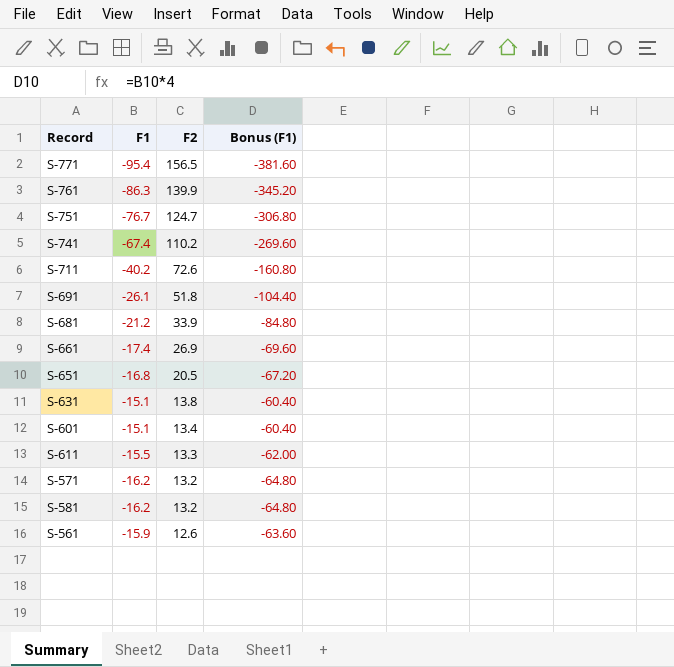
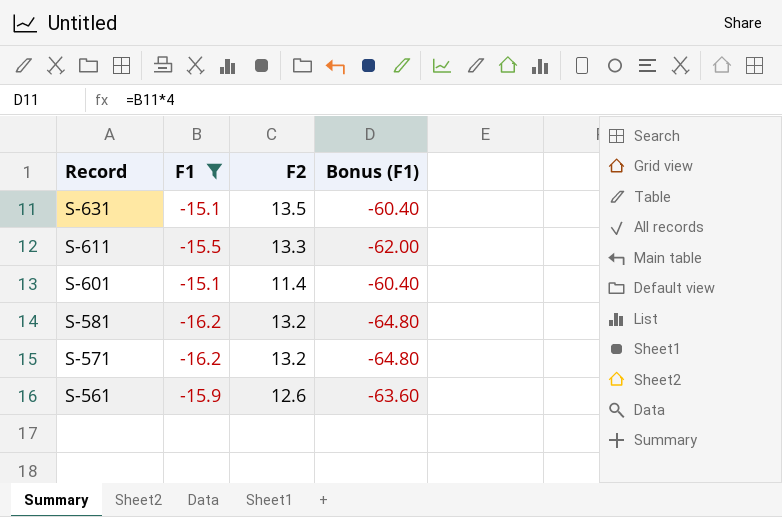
filter: none -> F1 >= -16.2
row order: F2 descending -> Record descending
S-631 | F2: 13.8 -> 13.5
S-601 | F2: 13.4 -> 11.4

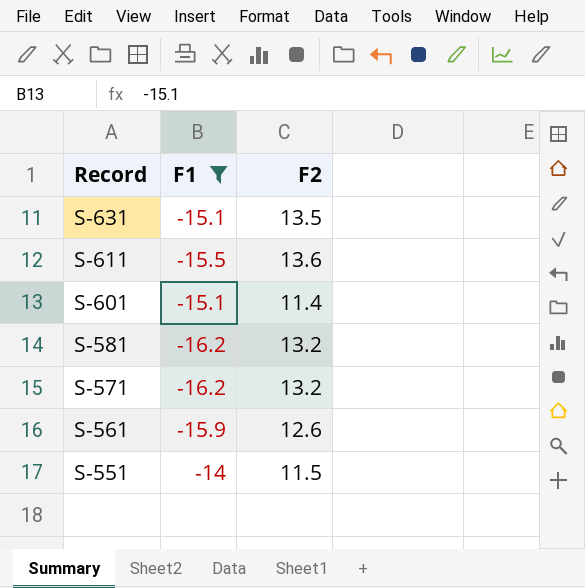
column Bonus (F1) | formula: [F1] * 4 -> none
S-611 | F2: 13.3 -> 13.6
row S-551: none -> -14 | 11.5

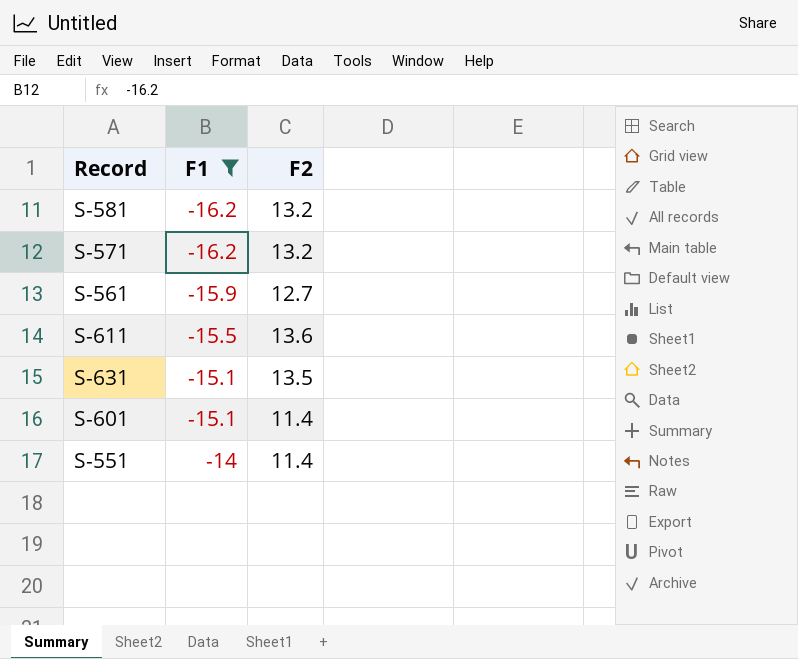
row order: Record descending -> F1 ascending
S-561 | F2: 12.6 -> 12.7
S-551 | F2: 11.5 -> 11.4

